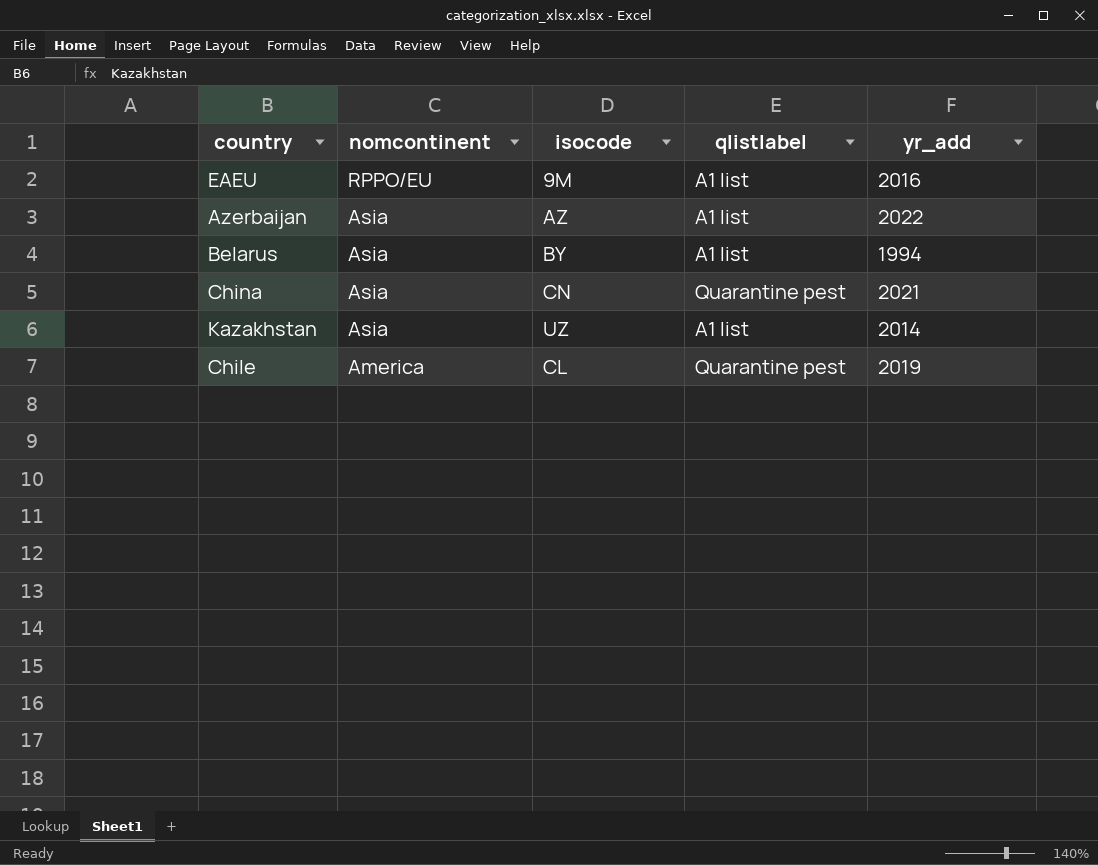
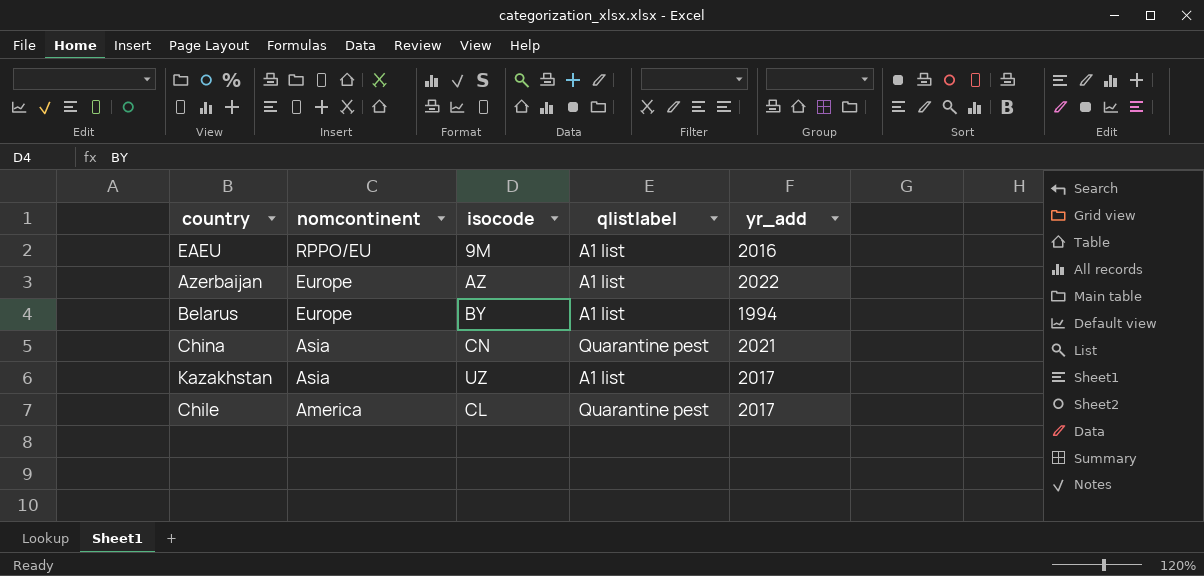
Azerbaijan | nomcontinent: Asia -> Europe
Belarus | nomcontinent: Asia -> Europe
Kazakhstan | yr_add: 2014 -> 2017
Chile | yr_add: 2019 -> 2017

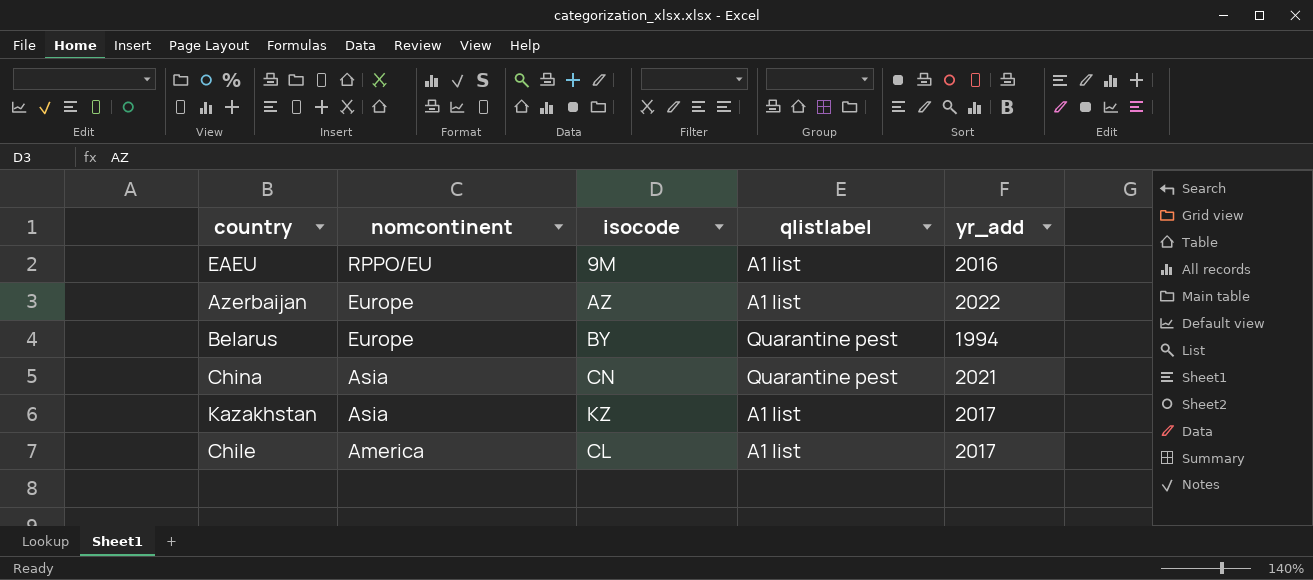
Belarus | qlistlabel: A1 list -> Quarantine pest
Kazakhstan | isocode: UZ -> KZ
Chile | qlistlabel: Quarantine pest -> A1 list

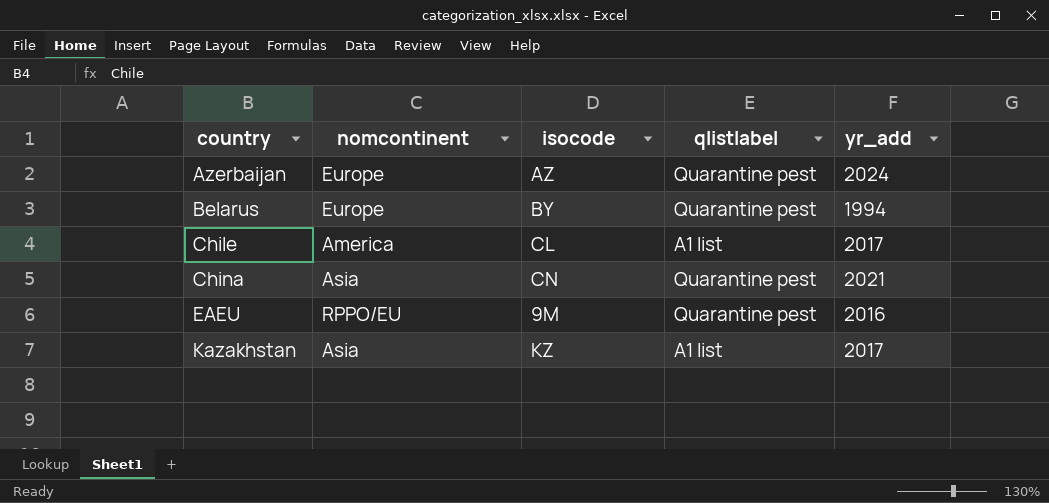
row order: nomcontinent descending -> country ascending
Azerbaijan | qlistlabel: A1 list -> Quarantine pest
Azerbaijan | yr_add: 2022 -> 2024
EAEU | qlistlabel: A1 list -> Quarantine pest

